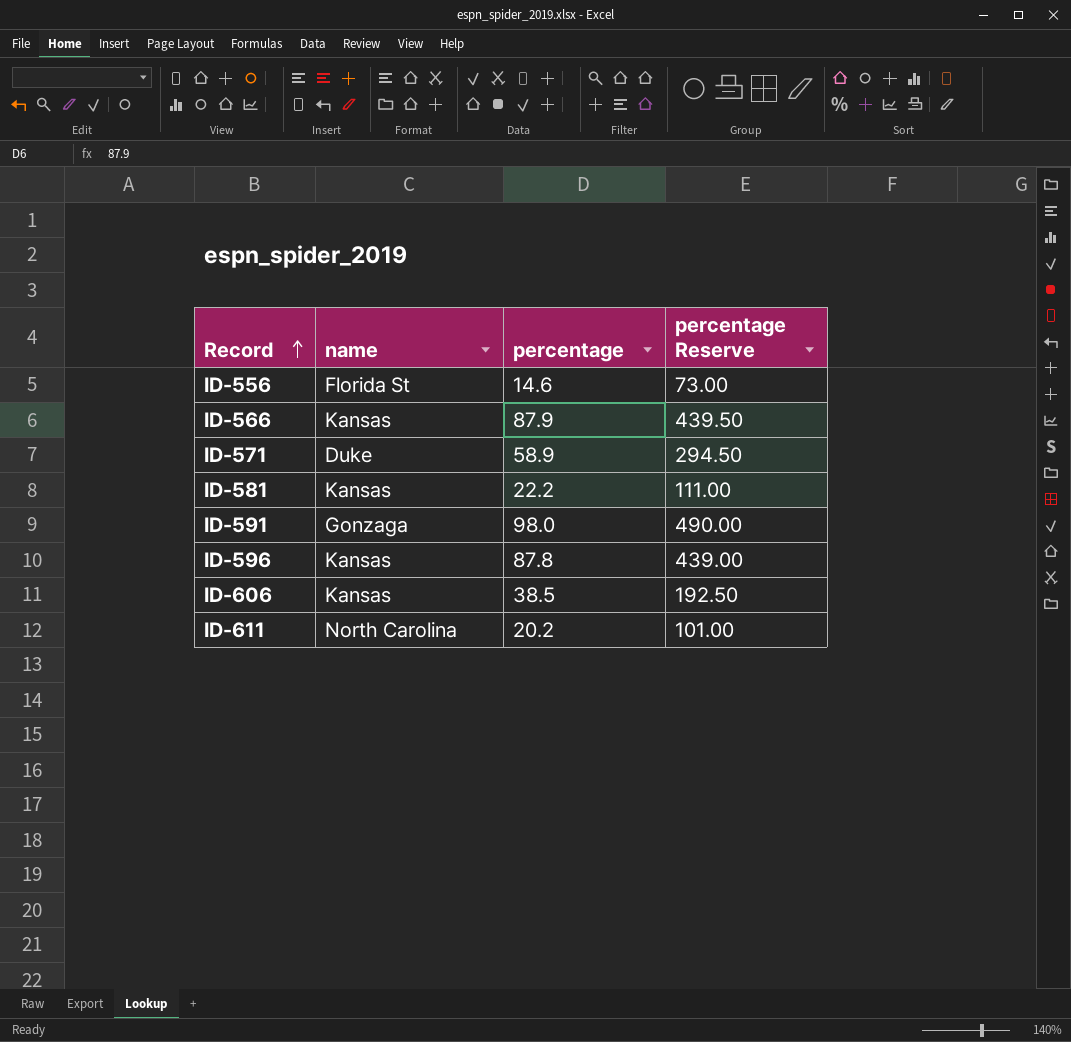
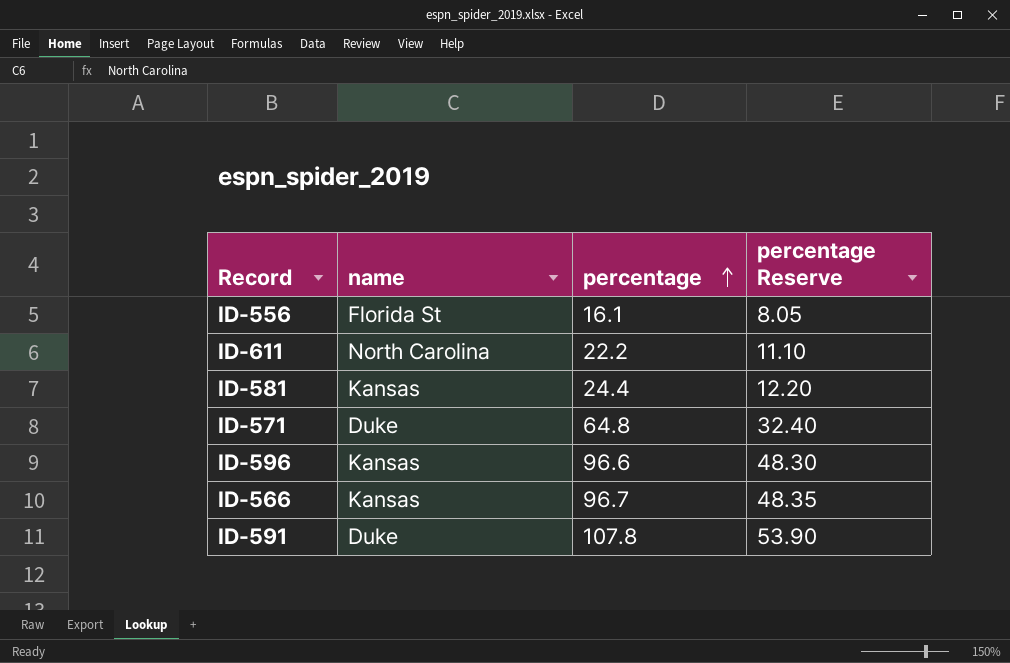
row order: Record ascending -> percentage ascending
column percentage Reserve | formula: [percentage] * 5 -> [percentage] * 0.5
row ID-606: Kansas | 38.5 | 192.50 -> none
ID-556 | percentage: 14.6 -> 16.1
ID-611 | percentage: 20.2 -> 22.2
ID-581 | percentage: 22.2 -> 24.4
ID-571 | percentage: 58.9 -> 64.8
ID-596 | percentage: 87.8 -> 96.6
ID-566 | percentage: 87.9 -> 96.7
ID-591 | name: Gonzaga -> Duke
ID-591 | percentage: 98.0 -> 107.8

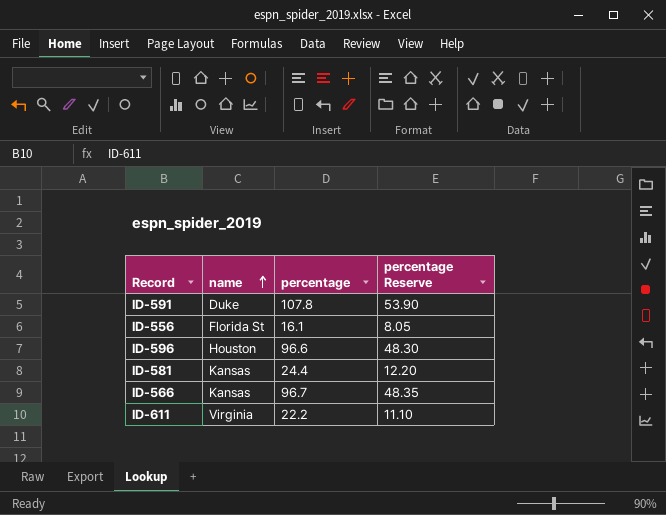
row order: percentage ascending -> name ascending
row ID-571: Duke | 64.8 | 32.40 -> none
ID-596 | name: Kansas -> Houston
ID-611 | name: North Carolina -> Virginia

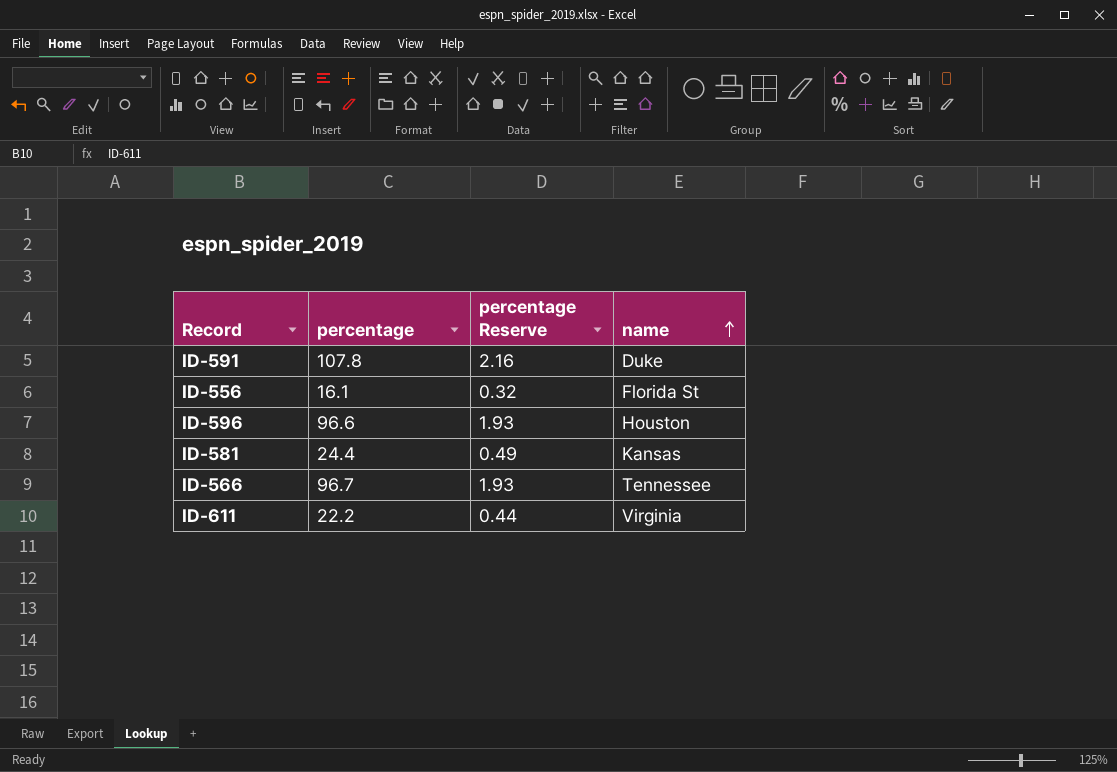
column percentage Reserve | formula: [percentage] * 0.5 -> [percentage] * 0.02
column name | position: 2 -> 4
ID-566 | name: Kansas -> Tennessee

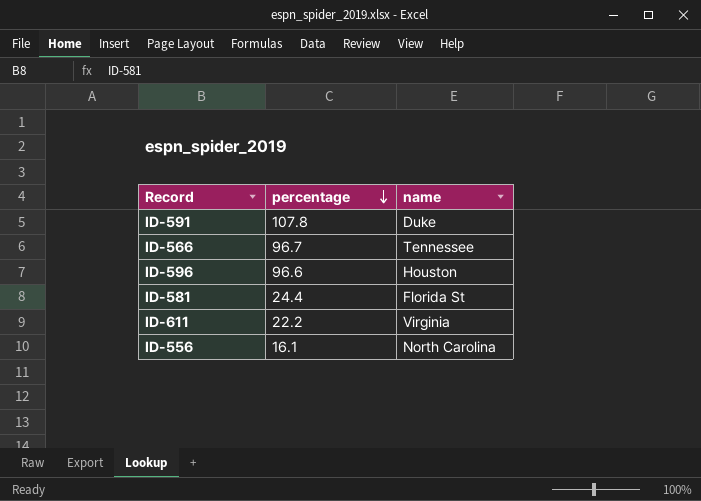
row order: name ascending -> percentage descending
column percentage Reserve | formula: [percentage] * 0.02 -> none
ID-581 | name: Kansas -> Florida St
ID-556 | name: Florida St -> North Carolina

